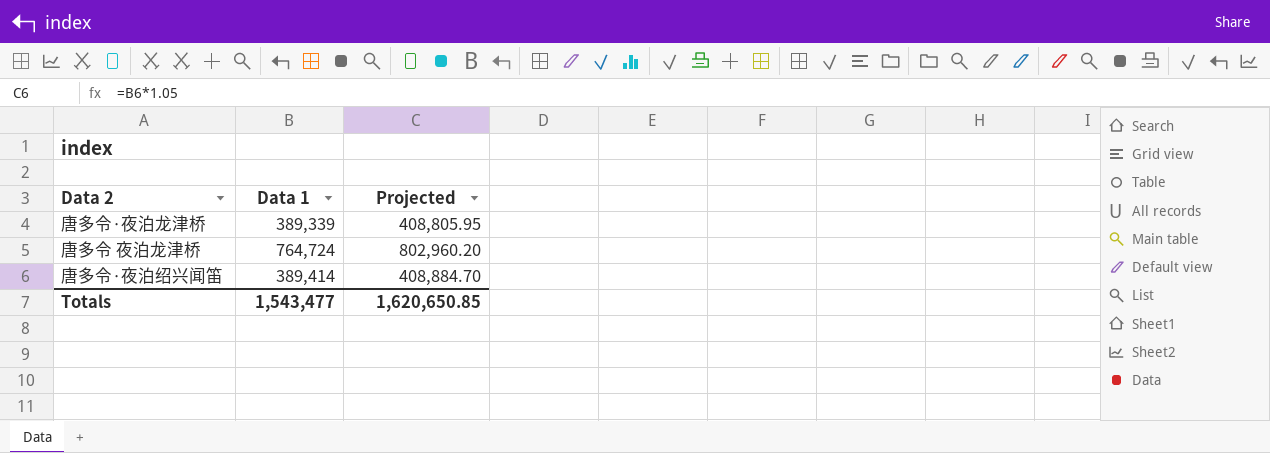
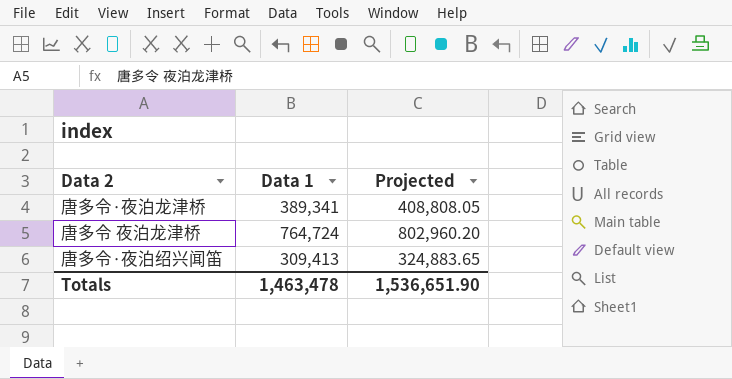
唐多令·夜泊龙津桥 | Data 1: 389,339 -> 389,341
唐多令·夜泊龙津桥 | Projected: 408,805.95 -> 408,808.05
唐多令·夜泊绍兴闻笛 | Data 1: 389,414 -> 309,413
唐多令·夜泊绍兴闻笛 | Projected: 408,884.70 -> 324,883.65
Totals | Data 1: 1,543,477 -> 1,463,478
Totals | Projected: 1,620,650.85 -> 1,536,651.90

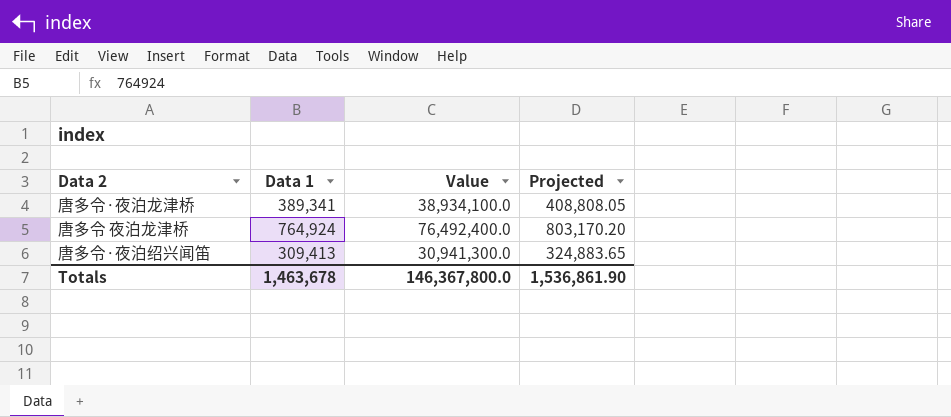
column Value | formula: none -> [Data 1] * 100
唐多令 夜泊龙津桥 | Data 1: 764,724 -> 764,924
唐多令 夜泊龙津桥 | Projected: 802,960.20 -> 803,170.20
Totals | Data 1: 1,463,478 -> 1,463,678
Totals | Projected: 1,536,651.90 -> 1,536,861.90

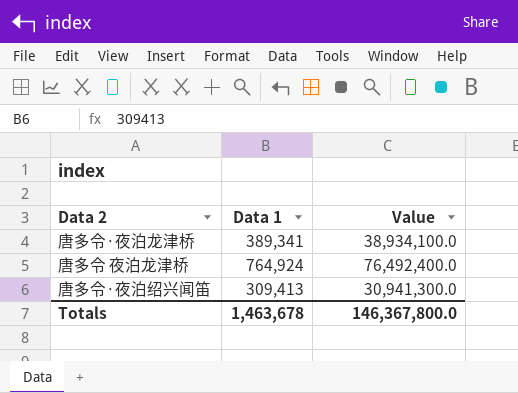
column Projected | formula: [Data 1] * 1.05 -> none

